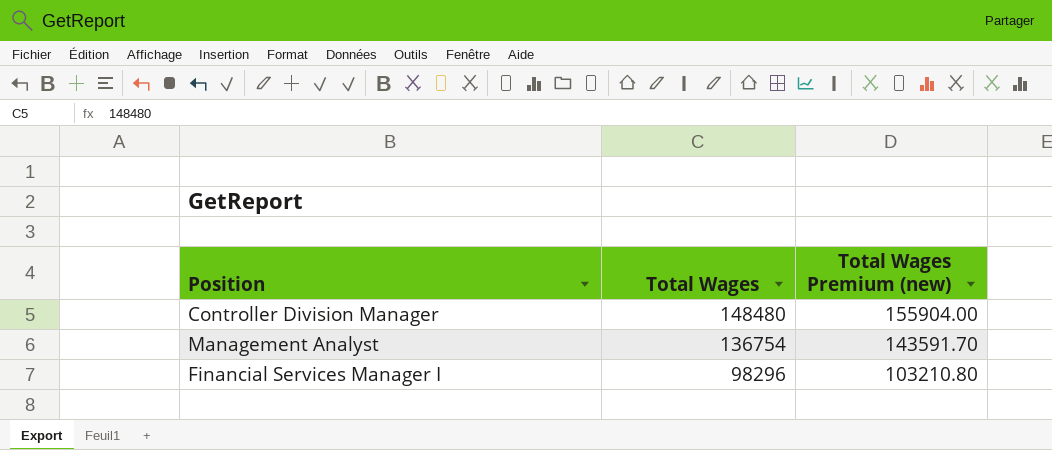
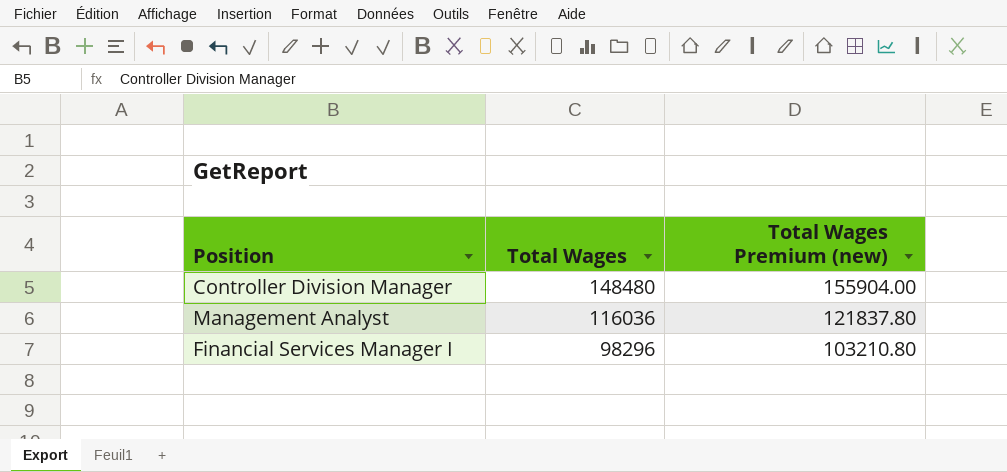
Management Analyst | Total Wages: 136754 -> 116036
Management Analyst | Total Wages Premium (new): 143591.70 -> 121837.80

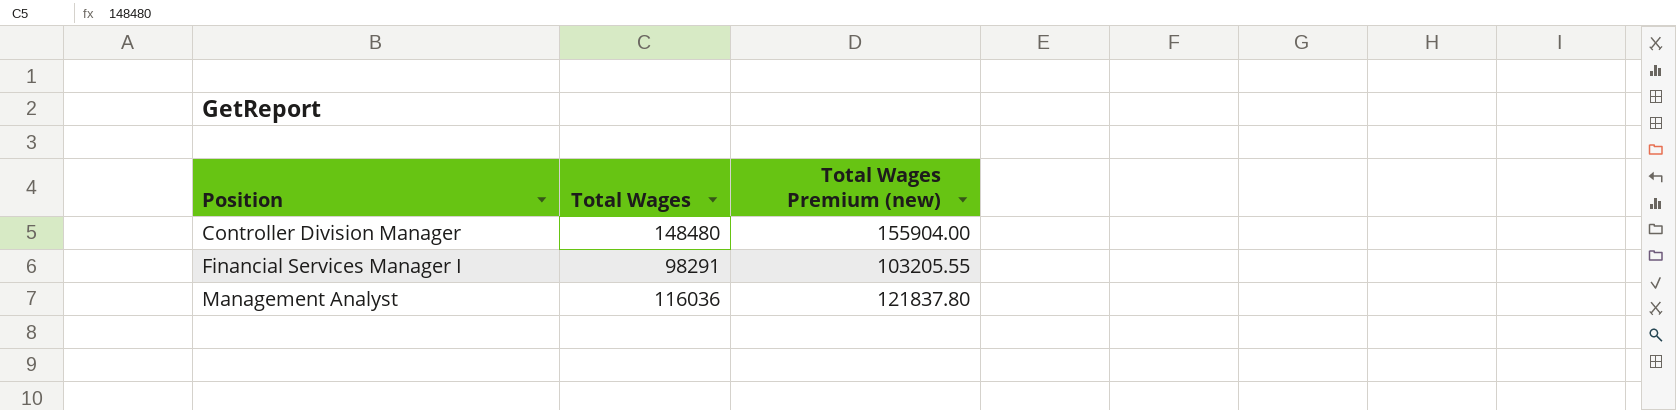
row order: Total Wages descending -> Position ascending
Financial Services Manager I | Total Wages: 98296 -> 98291
Financial Services Manager I | Total Wages Premium (new): 103210.80 -> 103205.55

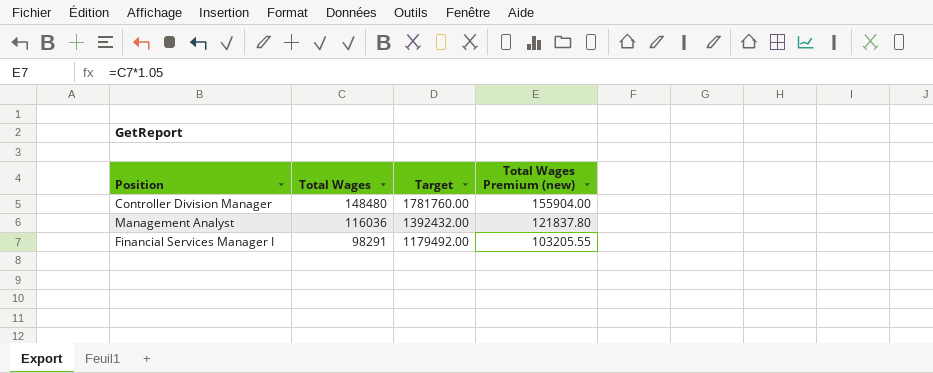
row order: Position ascending -> Total Wages descending
column Target | formula: none -> [Total Wages] * 12

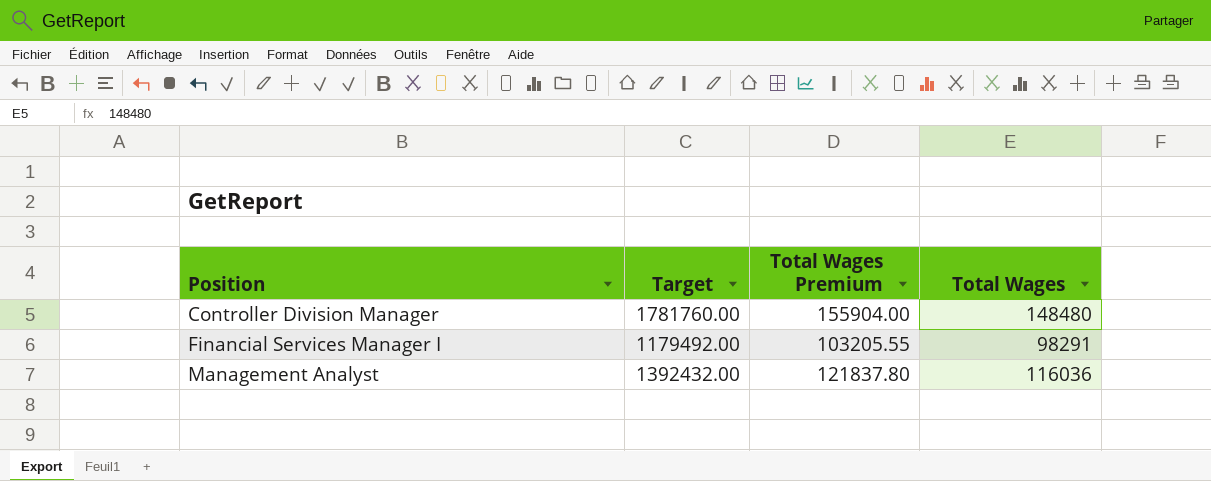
row order: Total Wages descending -> Position ascending
column name: Total Wages Premium (new) -> Total Wages Premium
column Total Wages | position: 2 -> 4

